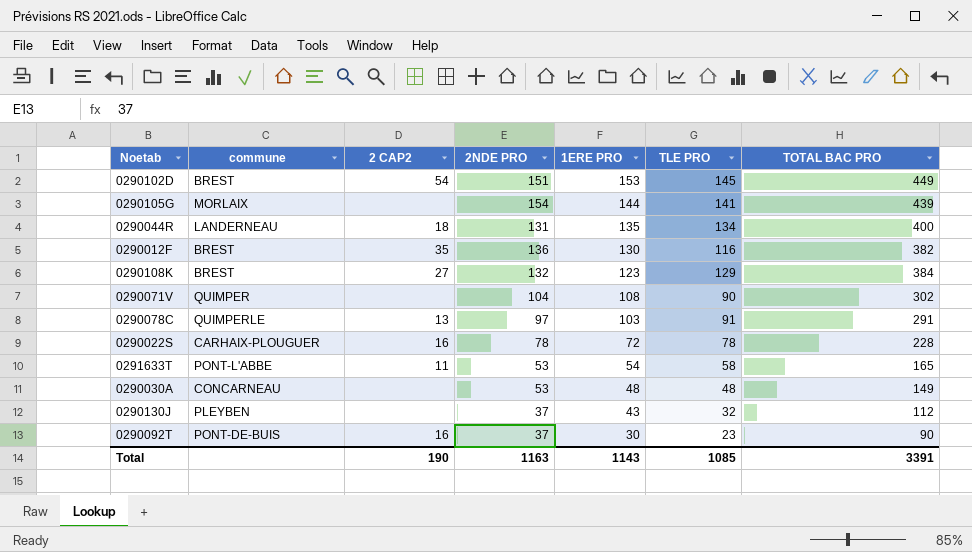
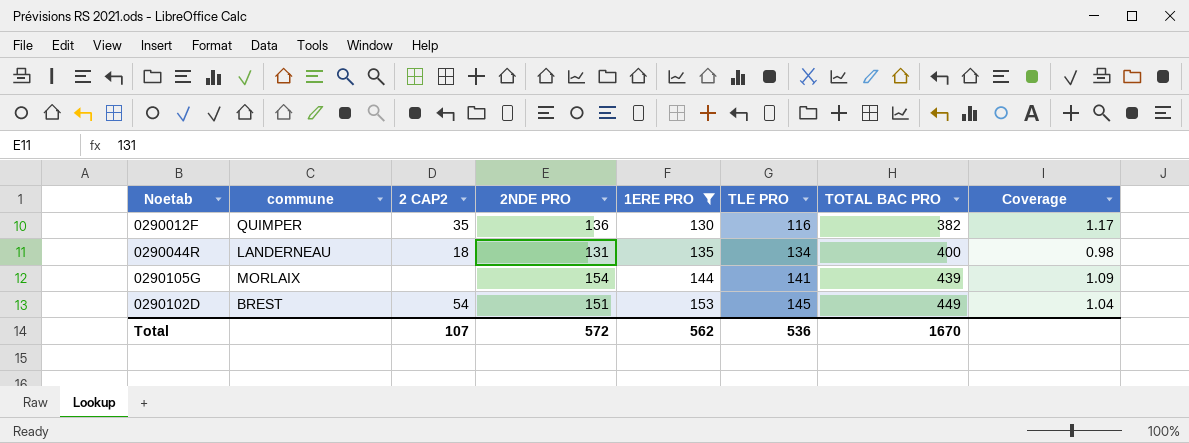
filter: none -> 1ERE PRO >= 130
row order: 1ERE PRO descending -> 1ERE PRO ascending
column Coverage | formula: none -> [2NDE PRO] / [TLE PRO]
0290012F | commune: BREST -> QUIMPER
Total | 2 CAP2: 190 -> 107
Total | 2NDE PRO: 1163 -> 572
Total | 1ERE PRO: 1143 -> 562
Total | TLE PRO: 1085 -> 536
Total | TOTAL BAC PRO: 3391 -> 1670

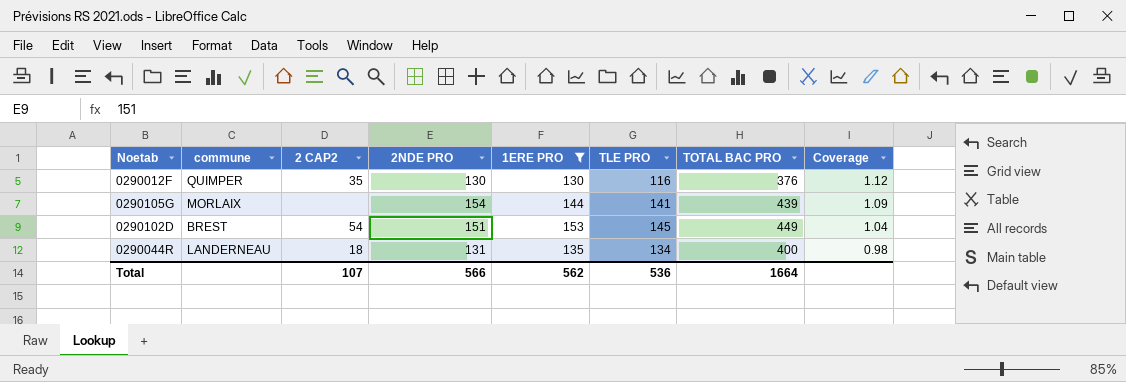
row order: 1ERE PRO ascending -> Coverage descending
0290012F | 2NDE PRO: 136 -> 130
0290012F | TOTAL BAC PRO: 382 -> 376
0290012F | Coverage: 1.17 -> 1.12
Total | 2NDE PRO: 572 -> 566
Total | TOTAL BAC PRO: 1670 -> 1664

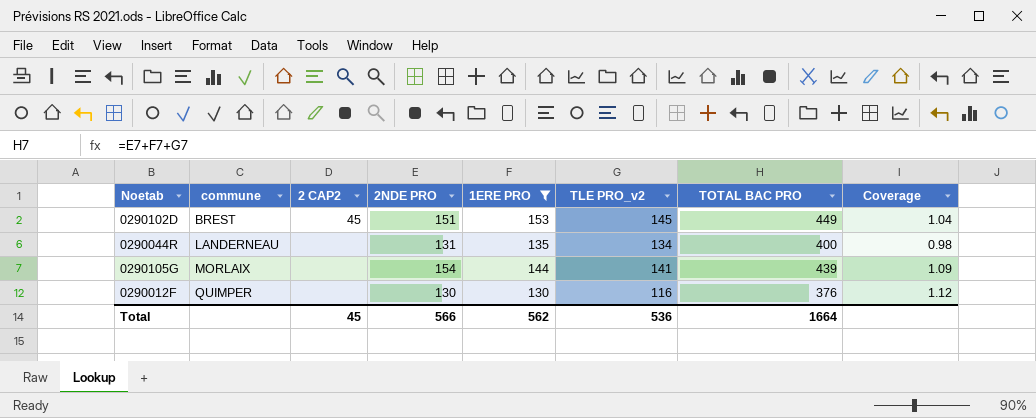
row order: Coverage descending -> commune ascending
column name: TLE PRO -> TLE PRO_v2
0290102D | 2 CAP2: 54 -> 45
0290044R | 2 CAP2: 18 -> none
0290012F | 2 CAP2: 35 -> none
Total | 2 CAP2: 107 -> 45

